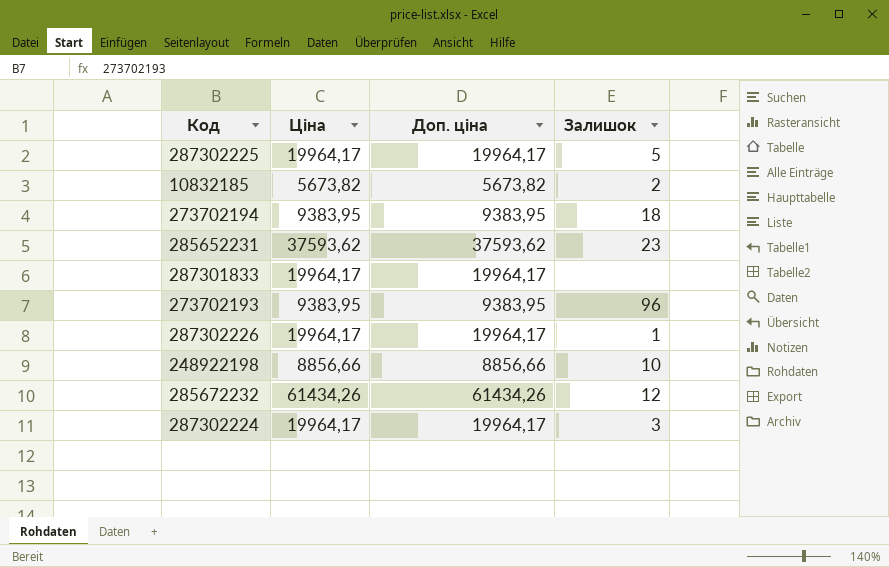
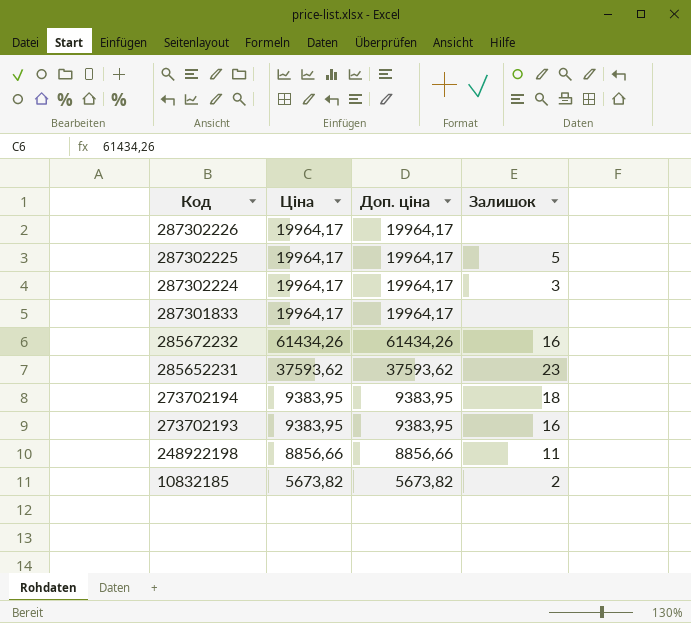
row order: none -> Код descending
287302226 | Залишок: 1 -> none
285672232 | Залишок: 12 -> 16
273702193 | Залишок: 96 -> 16
248922198 | Залишок: 10 -> 11

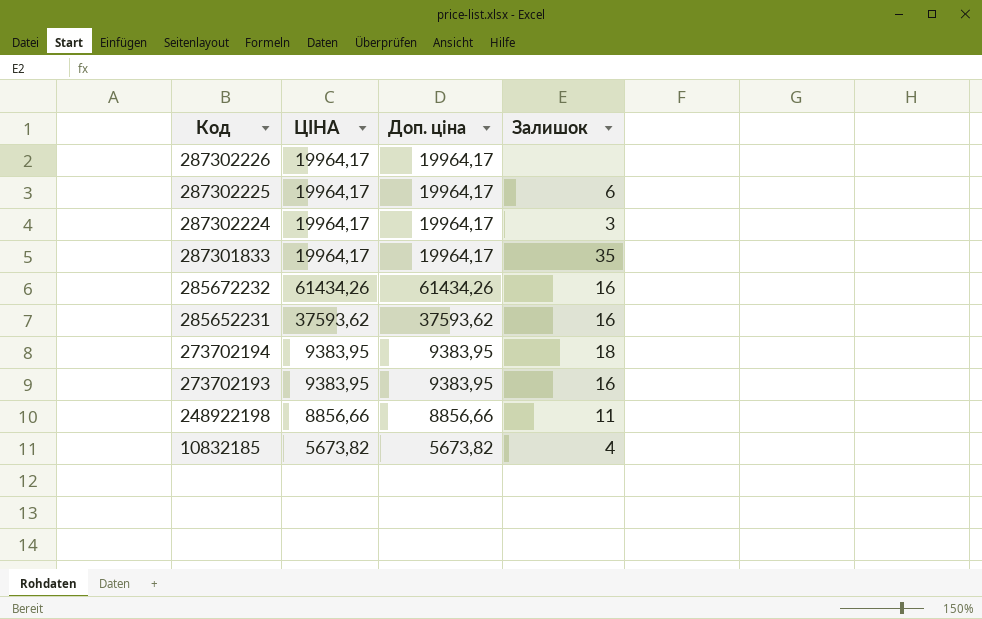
column name: Ціна -> ЦІНА
287302225 | Залишок: 5 -> 6
287301833 | Залишок: none -> 35
285652231 | Залишок: 23 -> 16
10832185 | Залишок: 2 -> 4

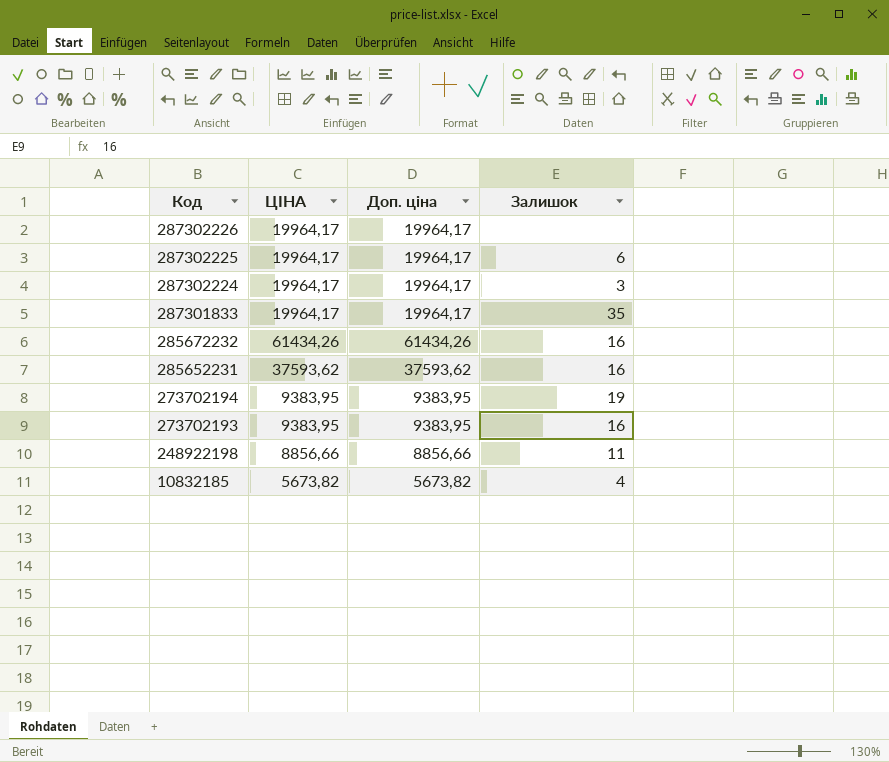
273702194 | Залишок: 18 -> 19

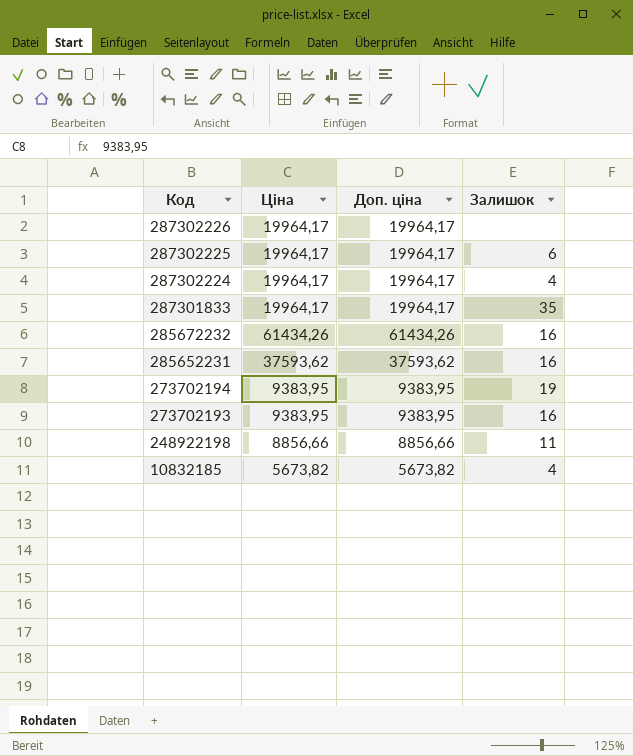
column name: ЦІНА -> Ціна
287302224 | Залишок: 3 -> 4

